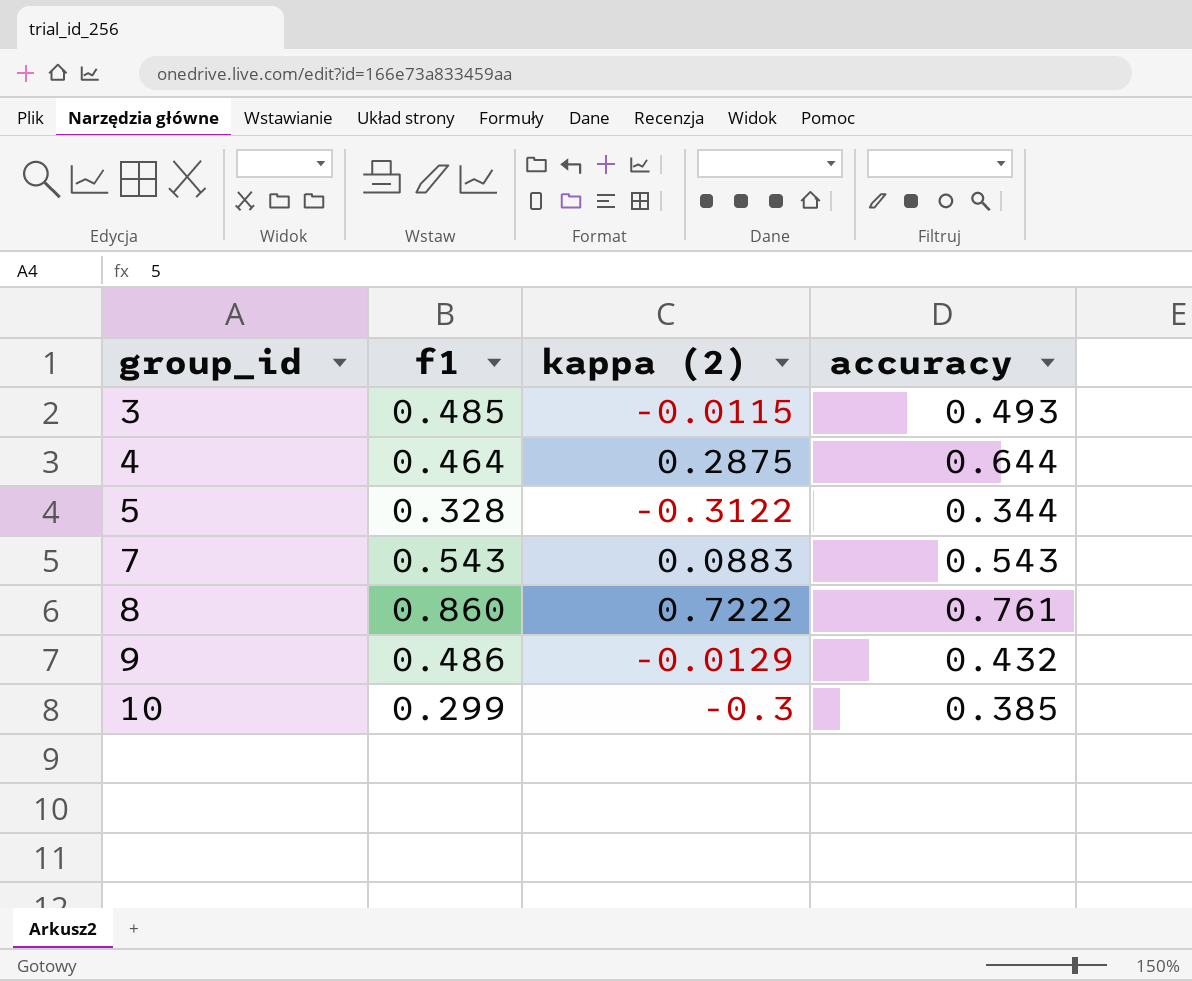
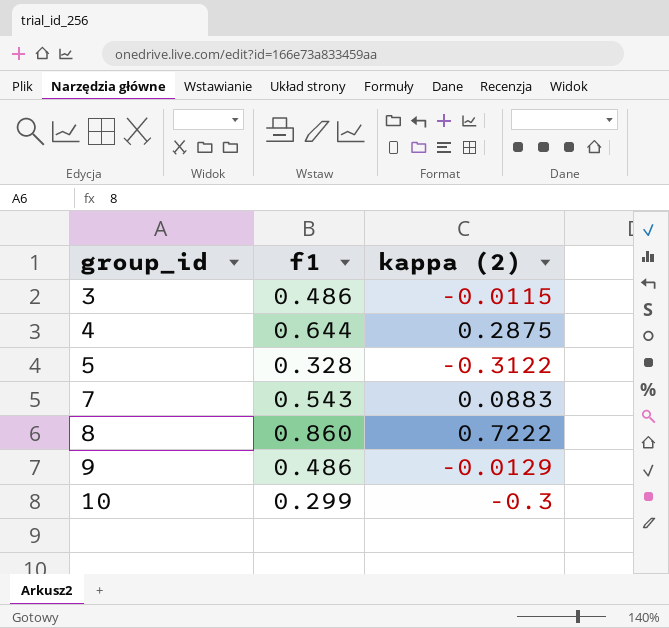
column accuracy | position: 4 -> none
3 | f1: 0.485 -> 0.486
4 | f1: 0.464 -> 0.644

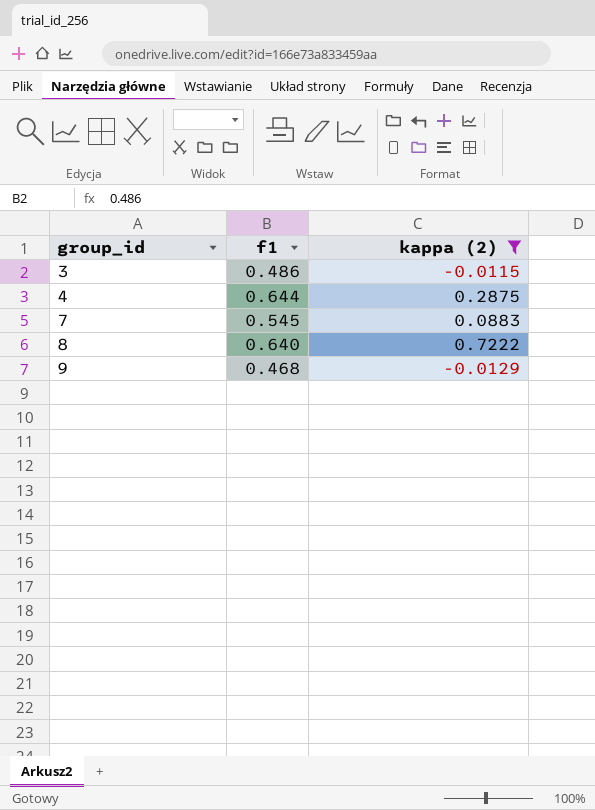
filter: none -> kappa (2) >= -0.0129
7 | f1: 0.543 -> 0.545
8 | f1: 0.860 -> 0.640
9 | f1: 0.486 -> 0.468

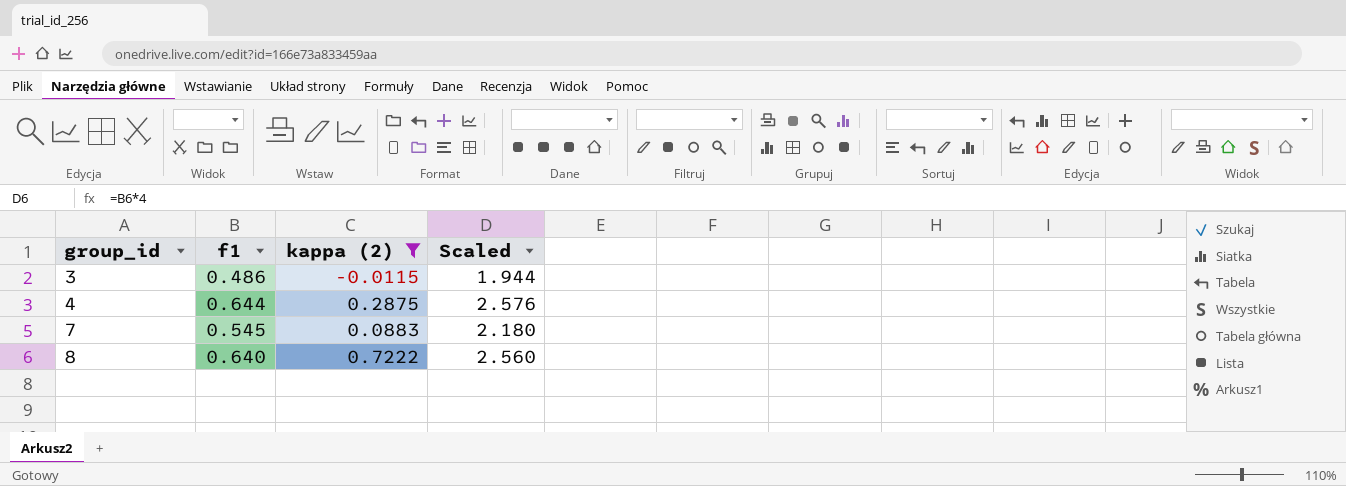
column Scaled | formula: none -> [f1] * 4
row 9: 0.468 | -0.0129 -> none

